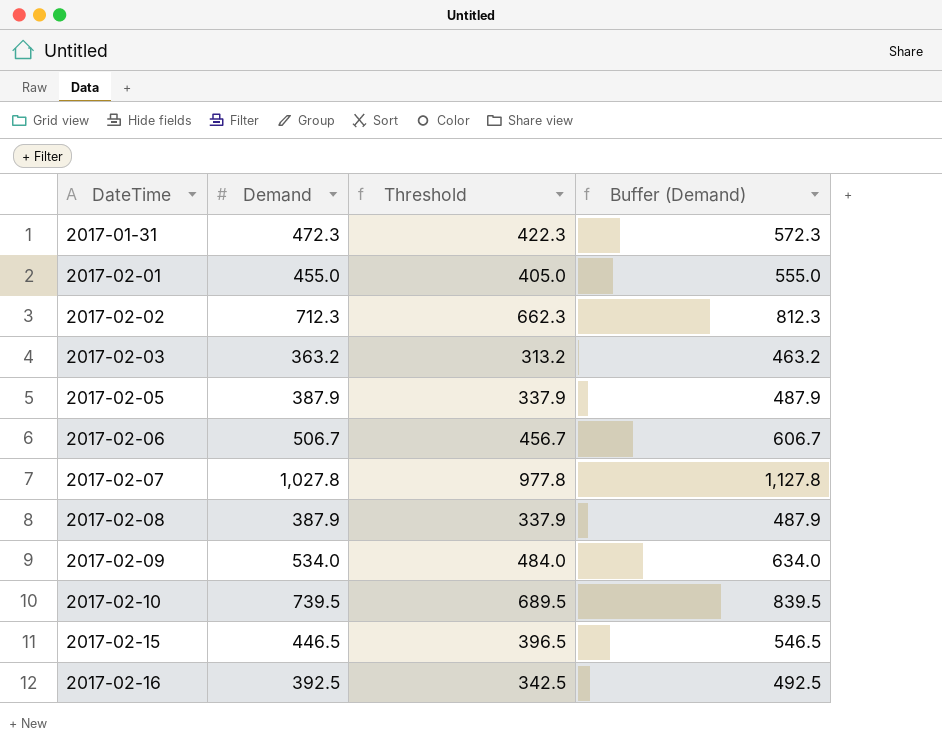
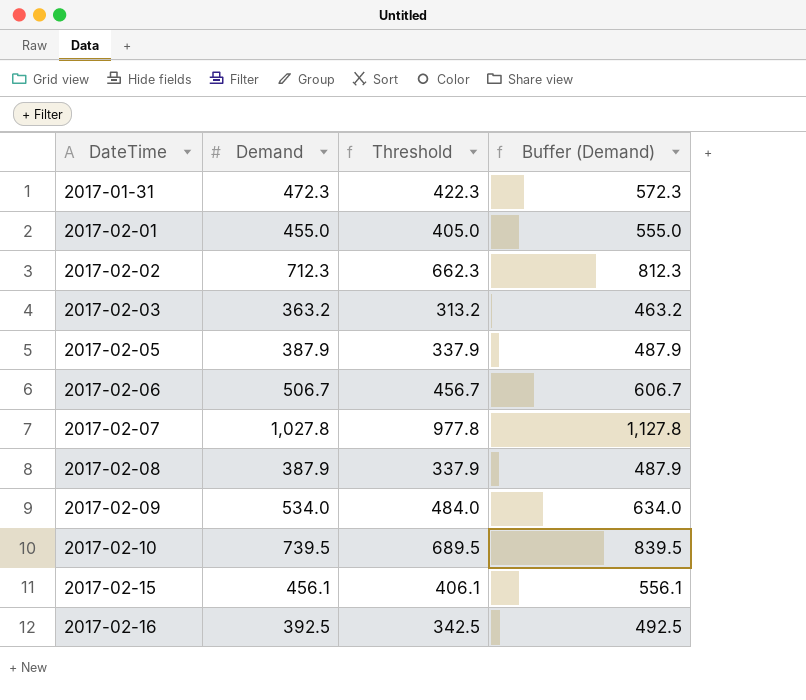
2017-02-15 | Demand: 446.5 -> 456.1
2017-02-15 | Threshold: 396.5 -> 406.1
2017-02-15 | Buffer (Demand): 546.5 -> 556.1

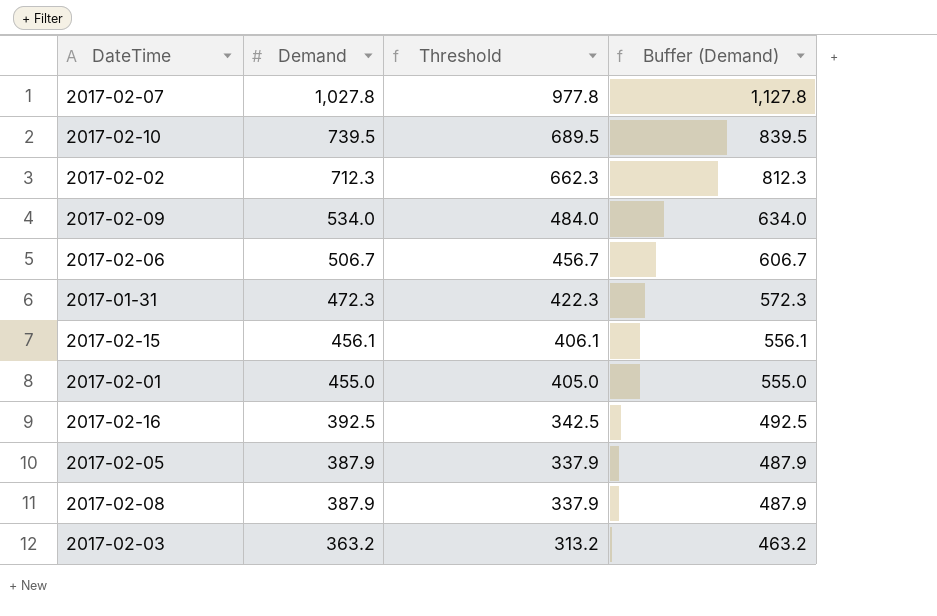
row order: DateTime ascending -> Demand descending

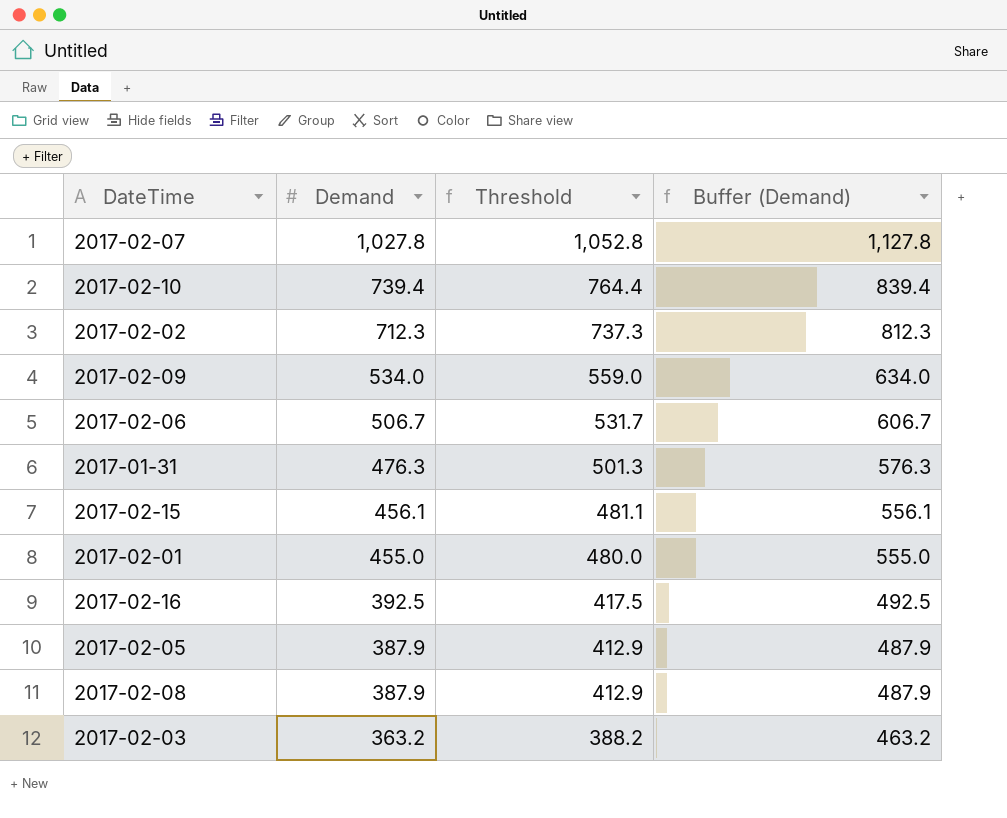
column Threshold | formula: [Demand] - 50 -> [Demand] + 25
2017-02-10 | Demand: 739.5 -> 739.4
2017-02-10 | Buffer (Demand): 839.5 -> 839.4
2017-01-31 | Demand: 472.3 -> 476.3
2017-01-31 | Buffer (Demand): 572.3 -> 576.3

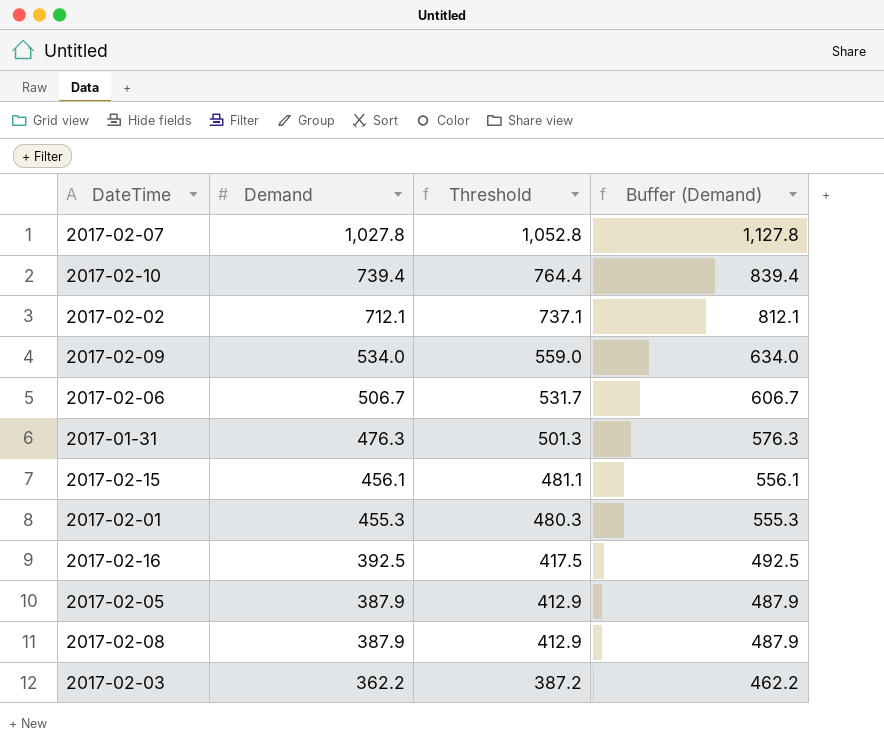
2017-02-02 | Demand: 712.3 -> 712.1
2017-02-02 | Threshold: 737.3 -> 737.1
2017-02-02 | Buffer (Demand): 812.3 -> 812.1
2017-02-01 | Demand: 455.0 -> 455.3
2017-02-01 | Threshold: 480.0 -> 480.3
2017-02-01 | Buffer (Demand): 555.0 -> 555.3
2017-02-03 | Demand: 363.2 -> 362.2
2017-02-03 | Threshold: 388.2 -> 387.2
2017-02-03 | Buffer (Demand): 463.2 -> 462.2

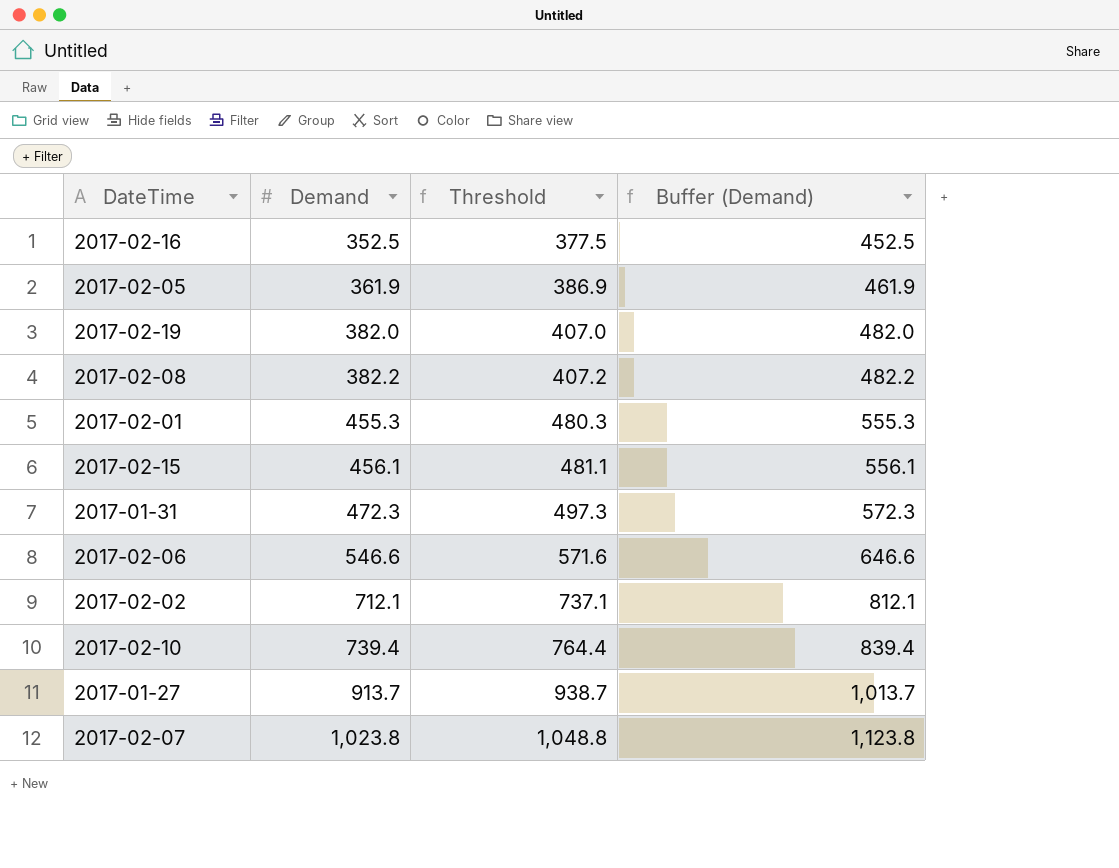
row order: Demand descending -> Demand ascending
row 2017-02-09: 534.0 | 559.0 | 634.0 -> none
row 2017-02-03: 362.2 | 387.2 | 462.2 -> none
2017-02-16 | Demand: 392.5 -> 352.5
2017-02-16 | Threshold: 417.5 -> 377.5
2017-02-16 | Buffer (Demand): 492.5 -> 452.5
2017-02-05 | Demand: 387.9 -> 361.9
2017-02-05 | Threshold: 412.9 -> 386.9
2017-02-05 | Buffer (Demand): 487.9 -> 461.9
row 2017-02-19: none -> 382.0 | 407.0 | 482.0
2017-02-08 | Demand: 387.9 -> 382.2
2017-02-08 | Threshold: 412.9 -> 407.2
2017-02-08 | Buffer (Demand): 487.9 -> 482.2
2017-01-31 | Demand: 476.3 -> 472.3
2017-01-31 | Threshold: 501.3 -> 497.3
2017-01-31 | Buffer (Demand): 576.3 -> 572.3
2017-02-06 | Demand: 506.7 -> 546.6
2017-02-06 | Threshold: 531.7 -> 571.6
2017-02-06 | Buffer (Demand): 606.7 -> 646.6
row 2017-01-27: none -> 913.7 | 938.7 | 1,013.7
2017-02-07 | Demand: 1,027.8 -> 1,023.8
2017-02-07 | Threshold: 1,052.8 -> 1,048.8
2017-02-07 | Buffer (Demand): 1,127.8 -> 1,123.8

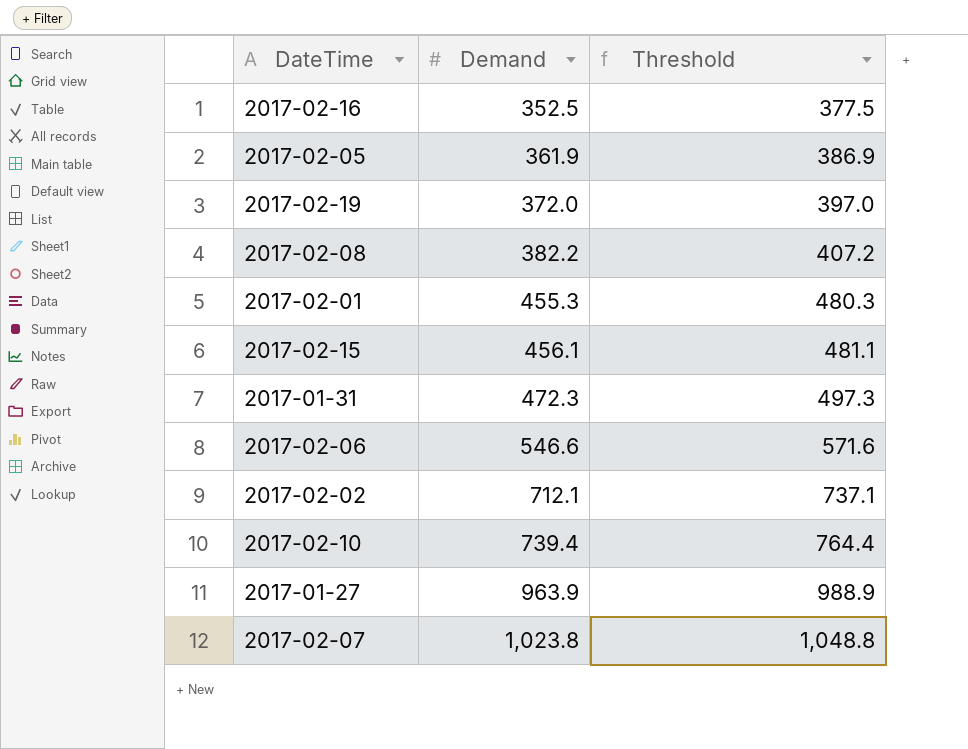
column Buffer (Demand) | formula: [Demand] + 100 -> none
2017-02-19 | Demand: 382.0 -> 372.0
2017-02-19 | Threshold: 407.0 -> 397.0
2017-01-27 | Demand: 913.7 -> 963.9
2017-01-27 | Threshold: 938.7 -> 988.9

